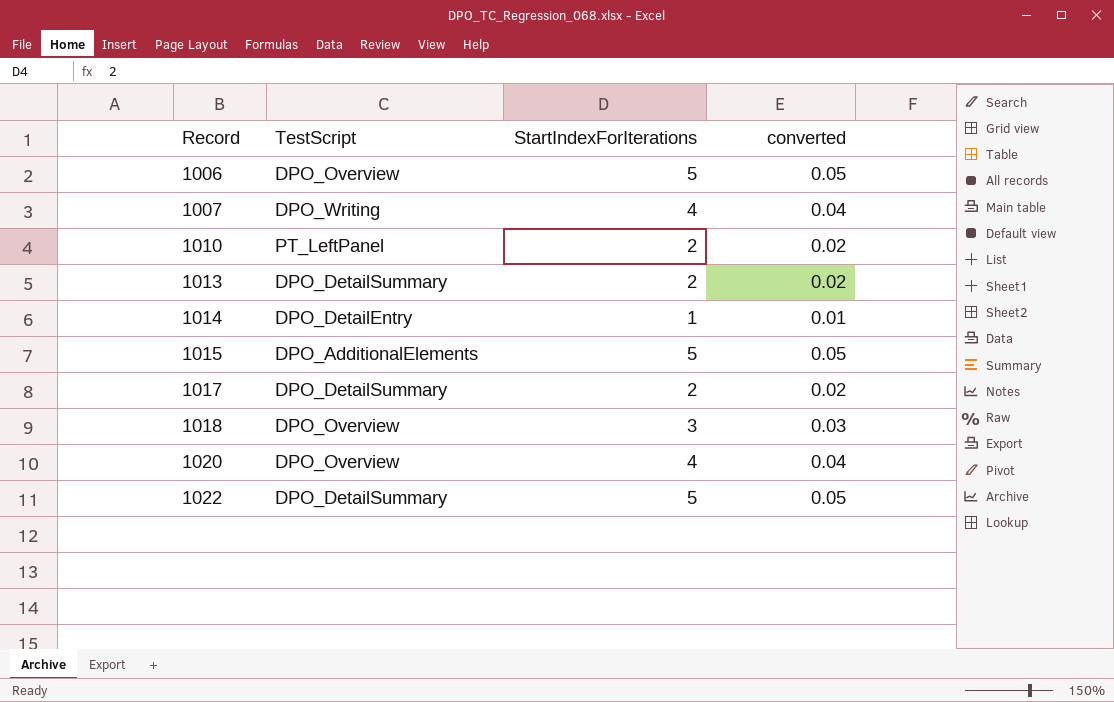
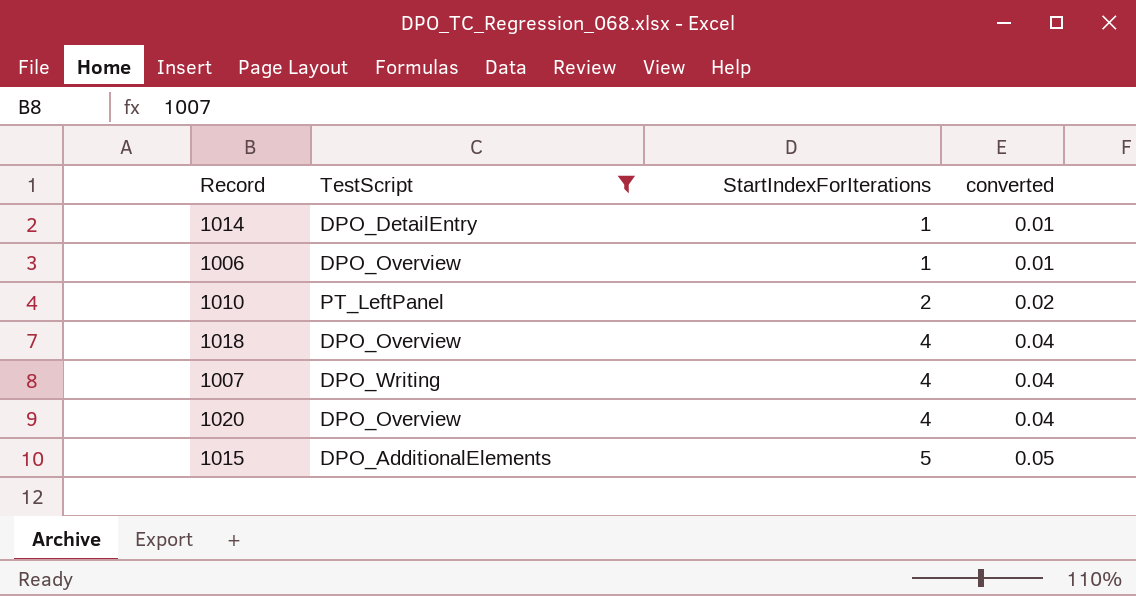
filter: none -> TestScript != DPO_DetailSummary
row order: Record ascending -> StartIndexForIterations ascending
1006 | StartIndexForIterations: 5 -> 1
1006 | converted: 0.05 -> 0.01
1018 | StartIndexForIterations: 3 -> 4
1018 | converted: 0.03 -> 0.04

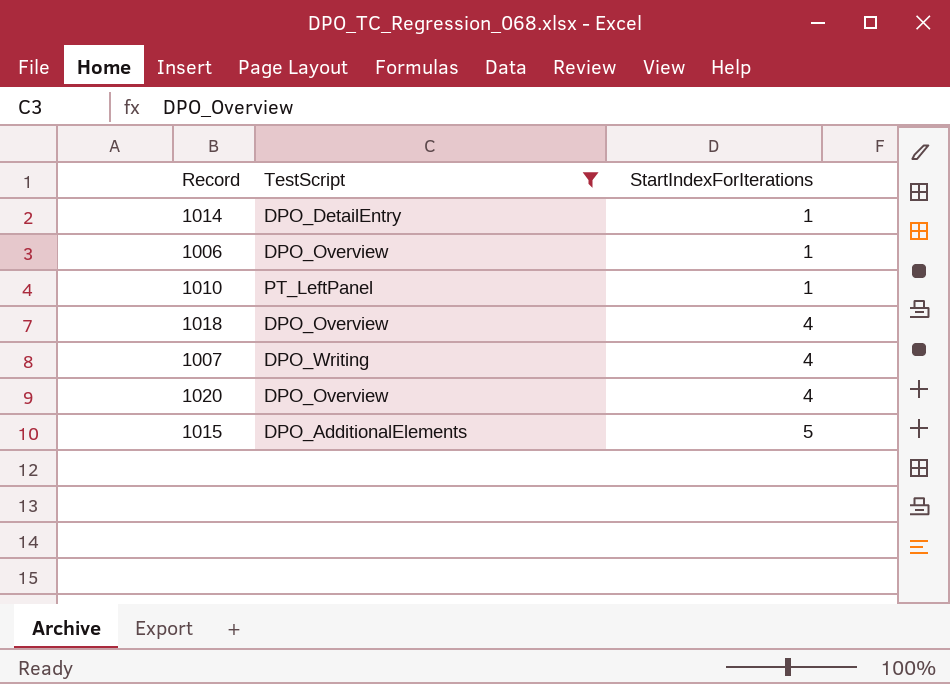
column converted | formula: [StartIndexForIterations] * 0.01 -> none
1010 | StartIndexForIterations: 2 -> 1

